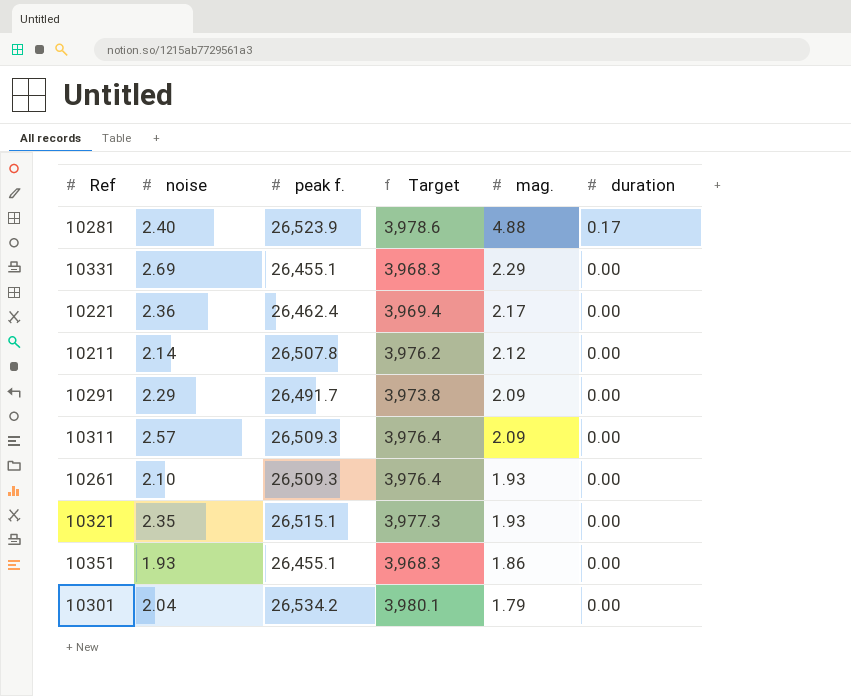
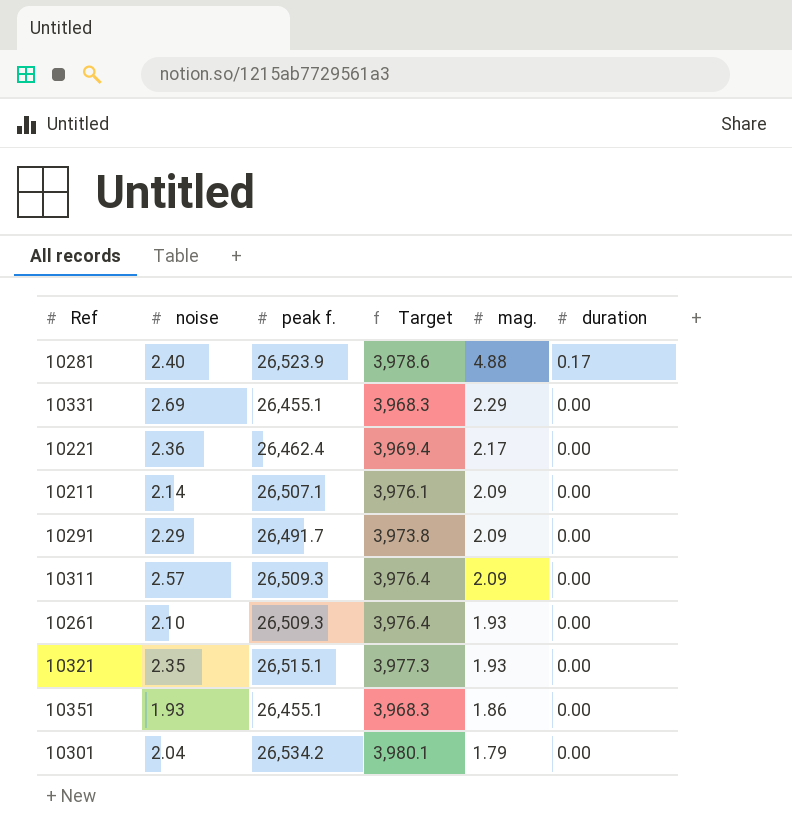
10211 | peak f.: 26,507.8 -> 26,507.1
10211 | Target: 3,976.2 -> 3,976.1
10211 | mag.: 2.12 -> 2.09

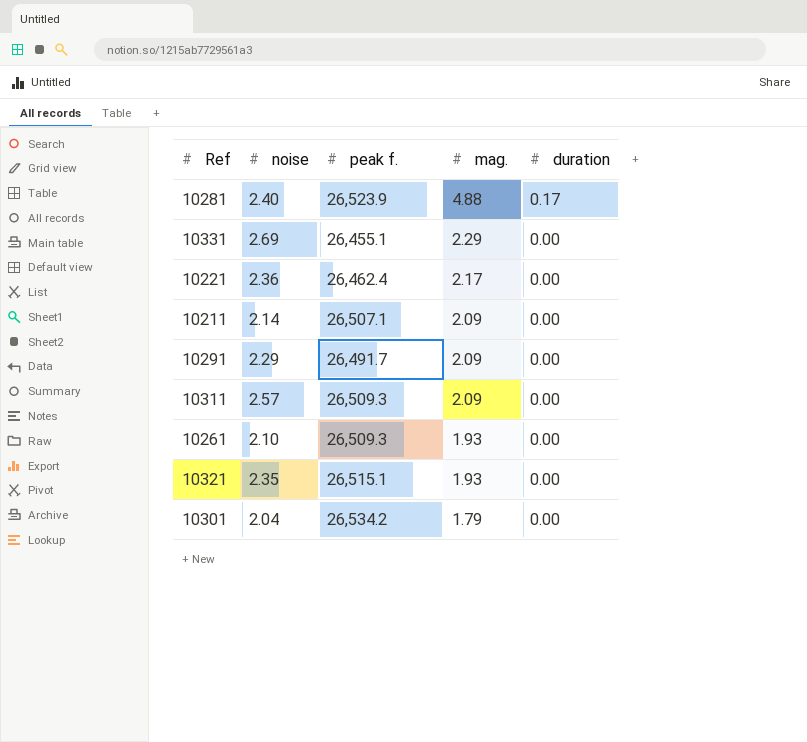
column Target | formula: [peak f.] * 0.15 -> none
row 10351: 1.93 | 26,455.1 | 3,968.3 | 1.86 | 0.00 -> none

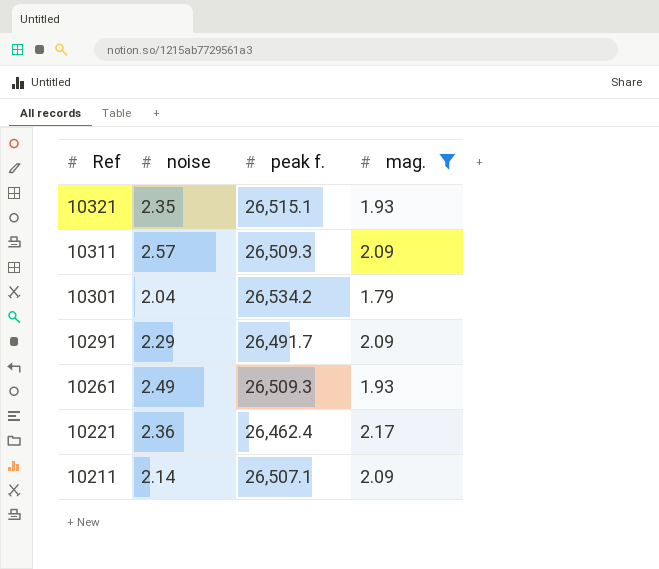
filter: none -> mag. <= 2.17
row order: mag. descending -> Ref descending
column duration | position: 5 -> none
10261 | noise: 2.10 -> 2.49

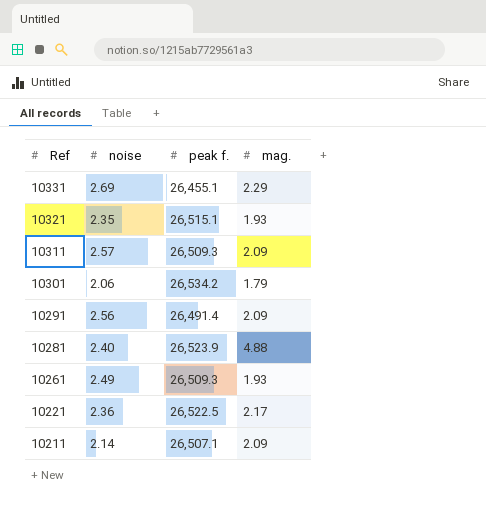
filter: mag. <= 2.17 -> none
10301 | noise: 2.04 -> 2.06
10291 | noise: 2.29 -> 2.56
10291 | peak f.: 26,491.7 -> 26,491.4
10221 | peak f.: 26,462.4 -> 26,522.5

